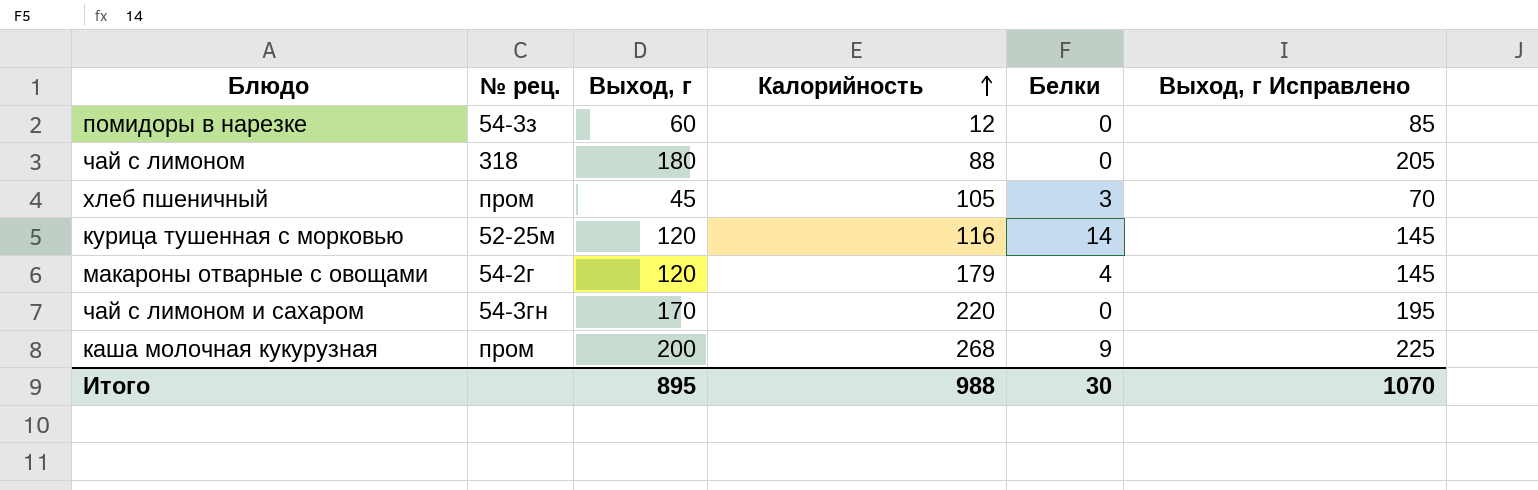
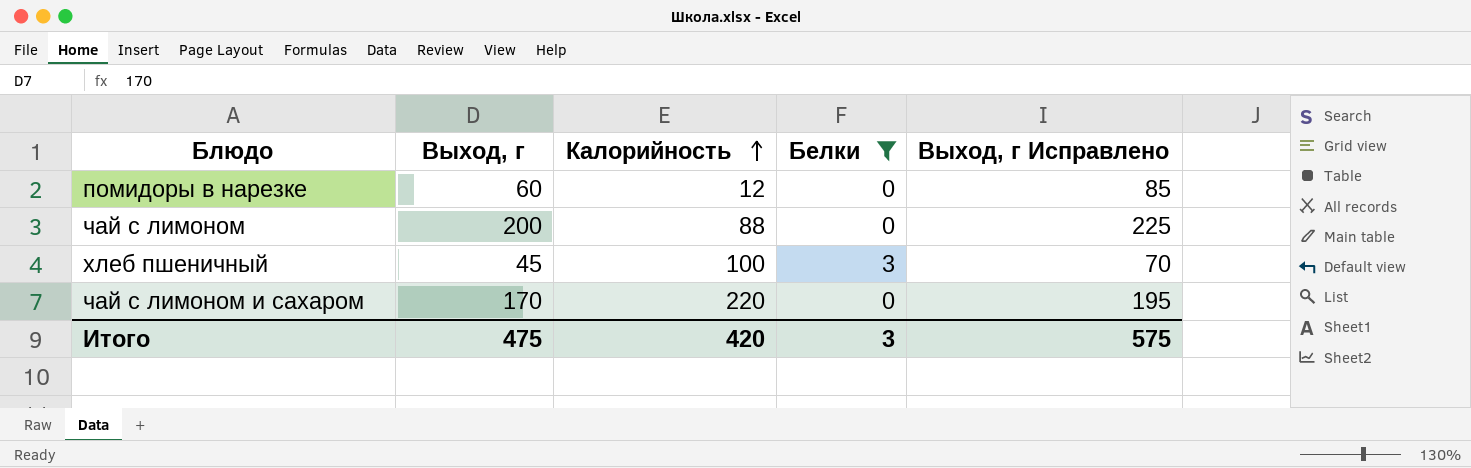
filter: none -> Белки <= 3
column № рец. | position: 2 -> none
чай с лимоном | Выход, г: 180 -> 200
чай с лимоном | Выход, г Исправлено: 205 -> 225
хлеб пшеничный | Калорийность: 105 -> 100
Итого | Выход, г: 895 -> 475
Итого | Калорийность: 988 -> 420
Итого | Белки: 30 -> 3
Итого | Выход, г Исправлено: 1070 -> 575

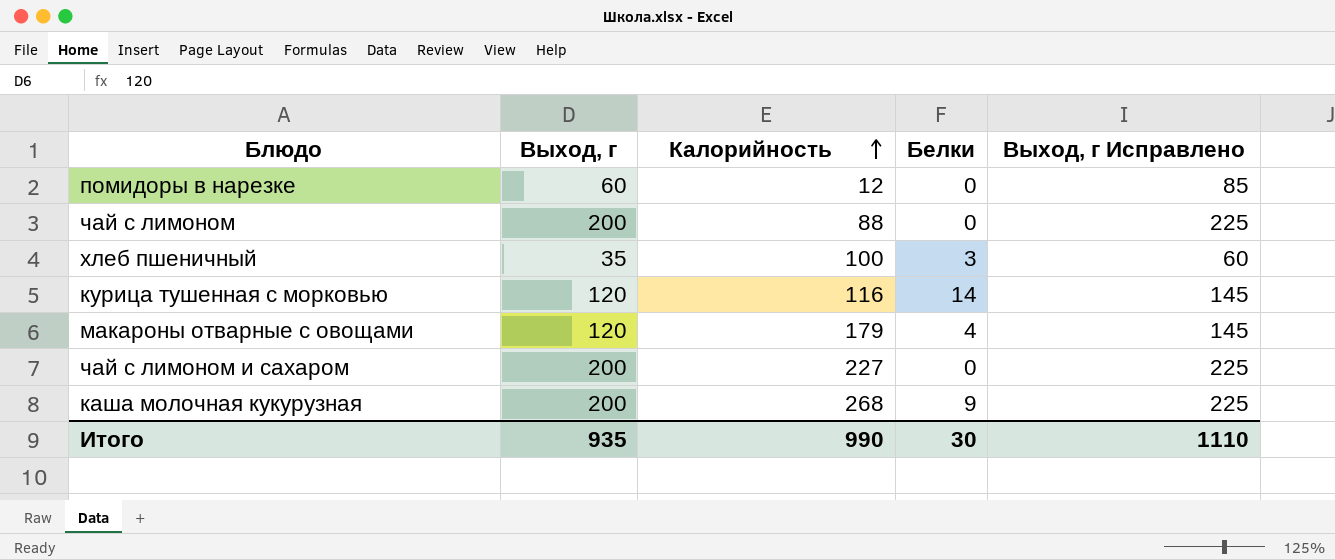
filter: Белки <= 3 -> none
хлеб пшеничный | Выход, г: 45 -> 35
хлеб пшеничный | Выход, г Исправлено: 70 -> 60
чай с лимоном и сахаром | Выход, г: 170 -> 200
чай с лимоном и сахаром | Калорийность: 220 -> 227
чай с лимоном и сахаром | Выход, г Исправлено: 195 -> 225
Итого | Выход, г: 475 -> 935
Итого | Калорийность: 420 -> 990
Итого | Белки: 3 -> 30
Итого | Выход, г Исправлено: 575 -> 1110

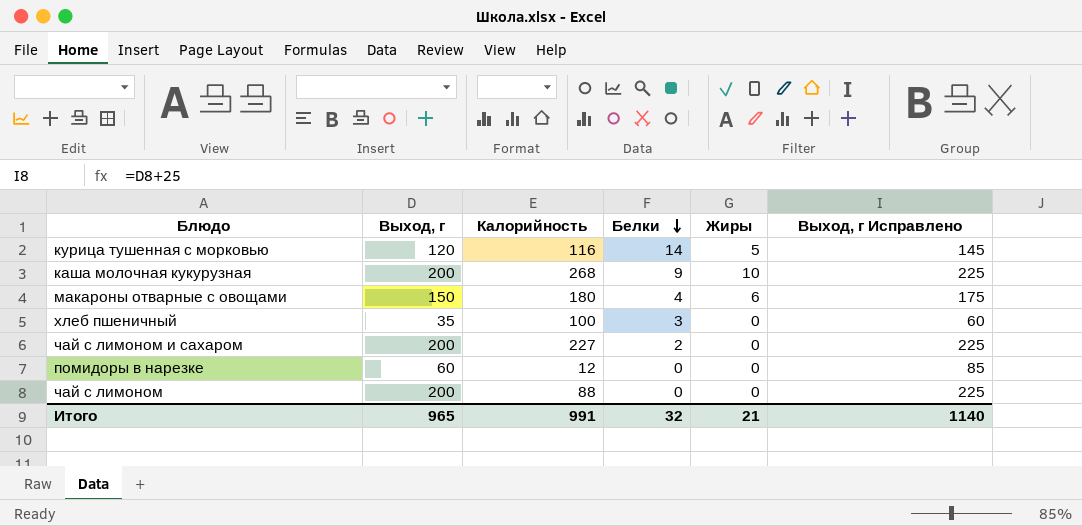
row order: Калорийность ascending -> Белки descending
column Жиры | position: none -> 5
макароны отварные с овощами | Выход, г: 120 -> 150
макароны отварные с овощами | Калорийность: 179 -> 180
макароны отварные с овощами | Выход, г Исправлено: 145 -> 175
чай с лимоном и сахаром | Белки: 0 -> 2
Итого | Выход, г: 935 -> 965
Итого | Калорийность: 990 -> 991
Итого | Белки: 30 -> 32
Итого | Выход, г Исправлено: 1110 -> 1140

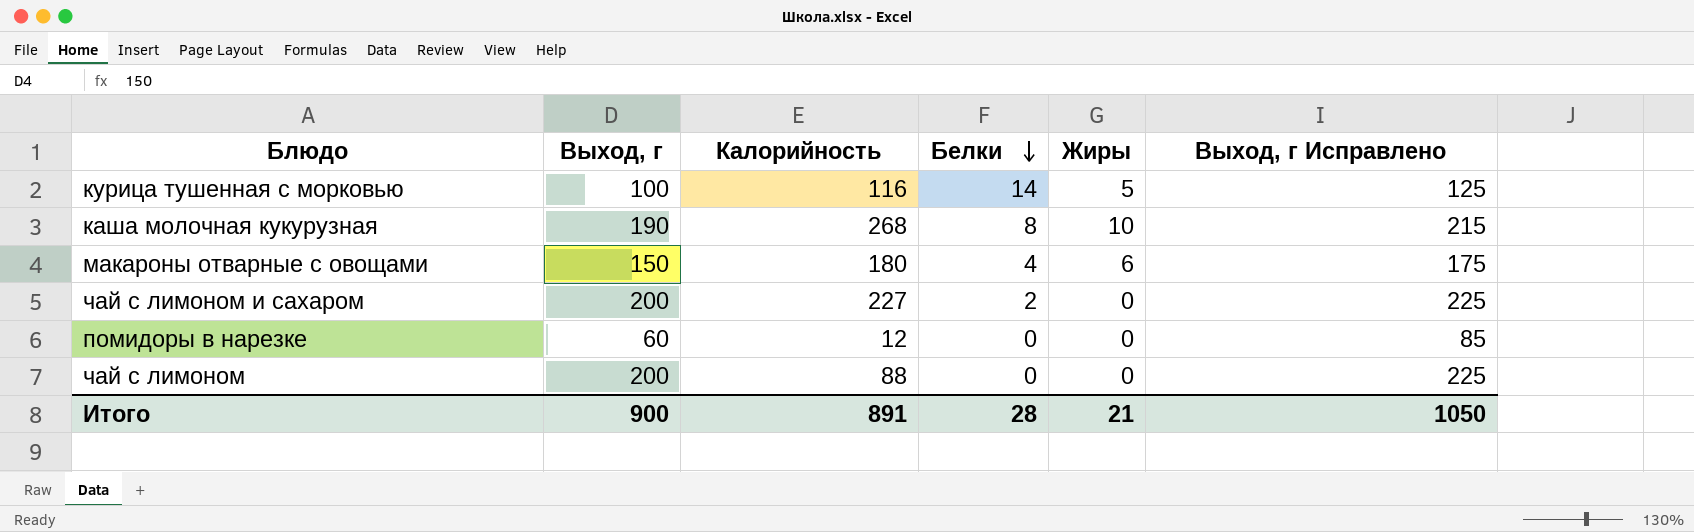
row хлеб пшеничный: 35 | 100 | 3 | 0 | 60 -> none
курица тушенная с морковью | Выход, г: 120 -> 100
курица тушенная с морковью | Выход, г Исправлено: 145 -> 125
каша молочная кукурузная | Выход, г: 200 -> 190
каша молочная кукурузная | Белки: 9 -> 8
каша молочная кукурузная | Выход, г Исправлено: 225 -> 215
Итого | Выход, г: 965 -> 900
Итого | Калорийность: 991 -> 891
Итого | Белки: 32 -> 28
Итого | Выход, г Исправлено: 1140 -> 1050

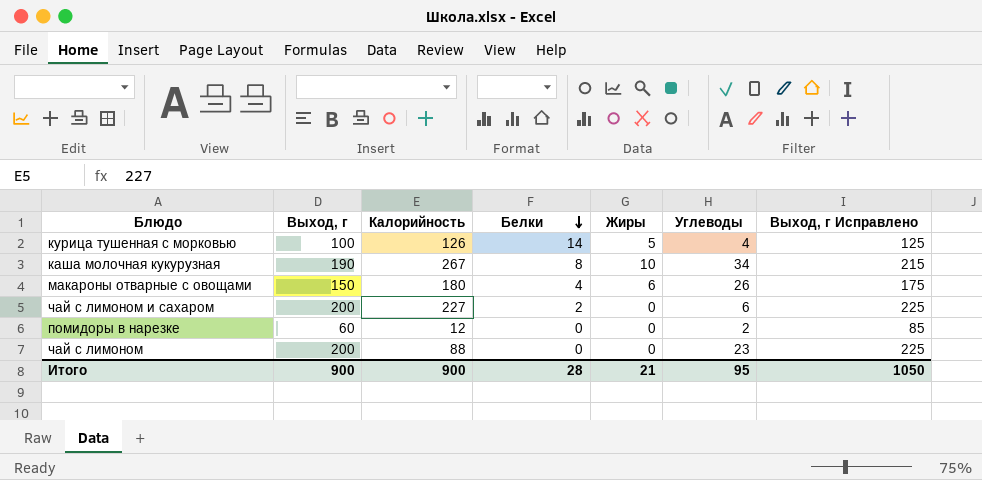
column Углеводы | position: none -> 6
курица тушенная с морковью | Калорийность: 116 -> 126
каша молочная кукурузная | Калорийность: 268 -> 267
Итого | Калорийность: 891 -> 900

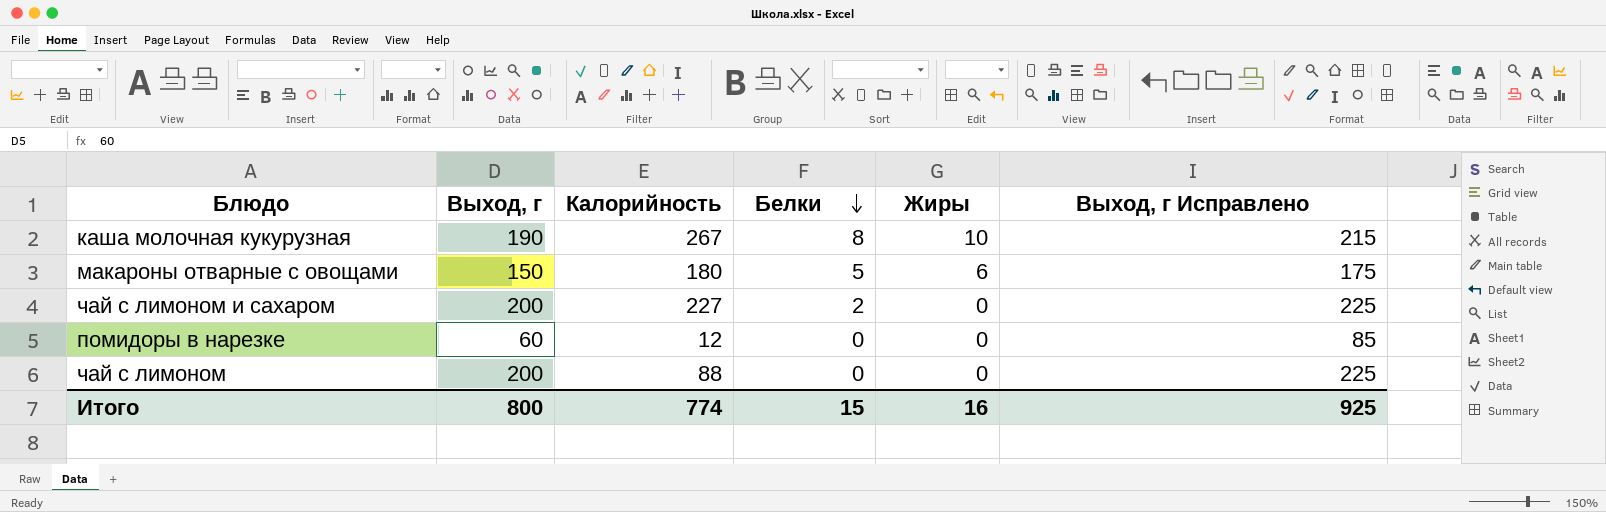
column Углеводы | position: 6 -> none
row курица тушенная с морковью: 100 | 126 | 14 | 5 | 4 | 125 -> none
макароны отварные с овощами | Белки: 4 -> 5
Итого | Выход, г: 900 -> 800
Итого | Калорийность: 900 -> 774
Итого | Белки: 28 -> 15
Итого | Жиры: 21 -> 16
Итого | Выход, г Исправлено: 1050 -> 925

